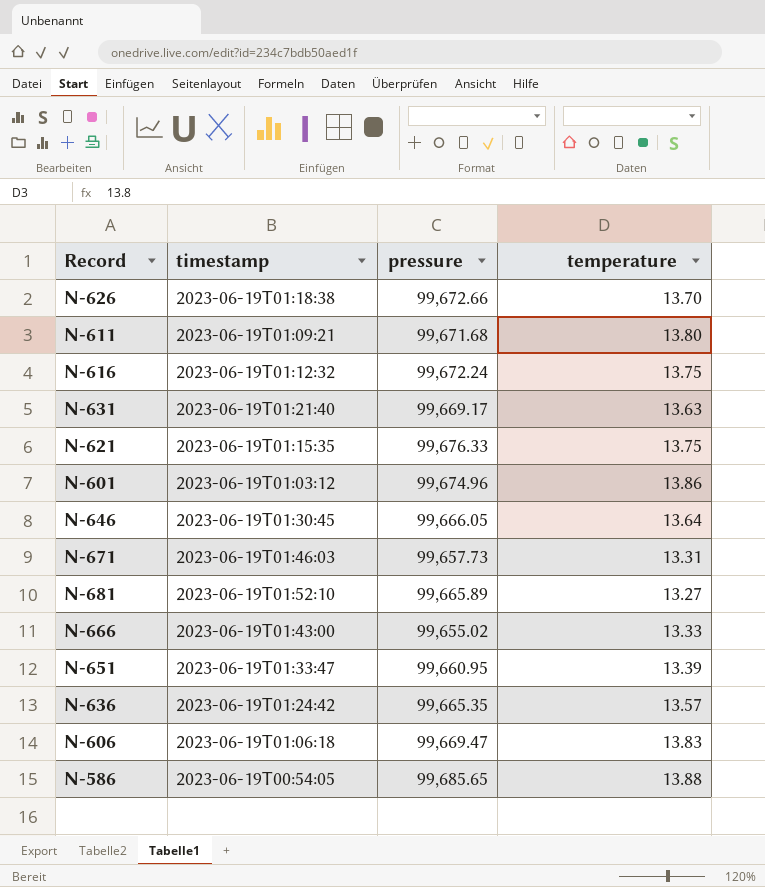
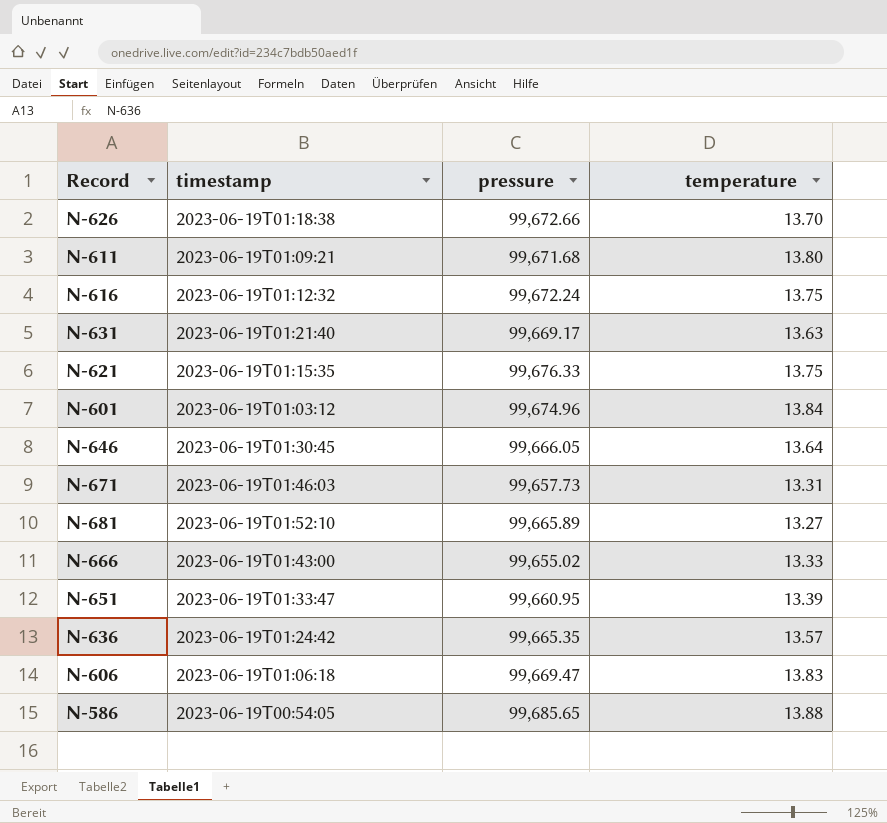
N-601 | temperature: 13.86 -> 13.84

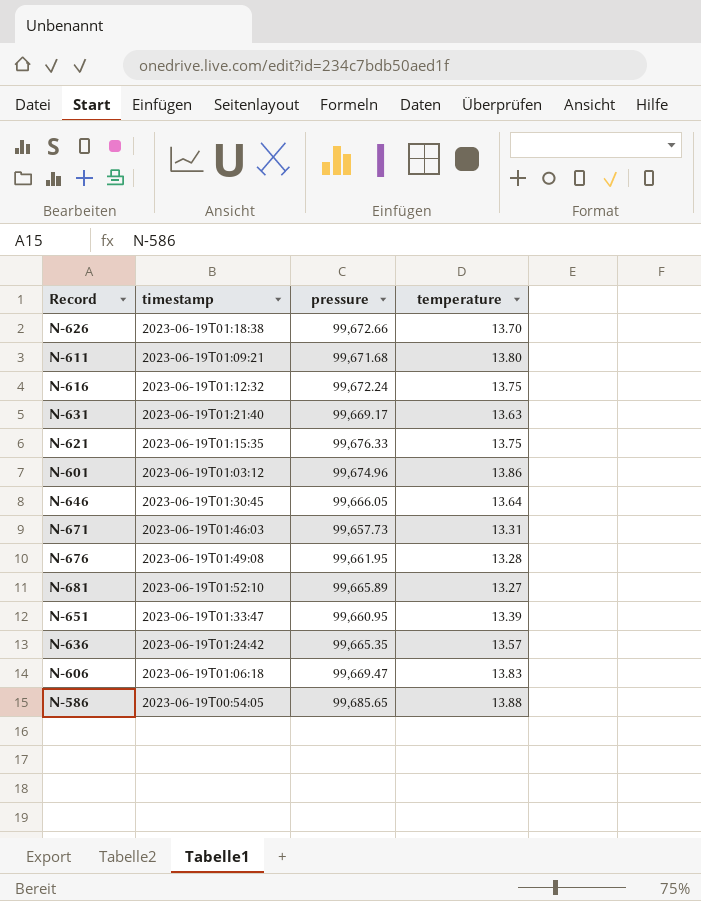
row N-666: 2023-06-19T01:43:00 | 99,655.02 | 13.33 -> none
N-601 | temperature: 13.84 -> 13.86
row N-676: none -> 2023-06-19T01:49:08 | 99,661.95 | 13.28

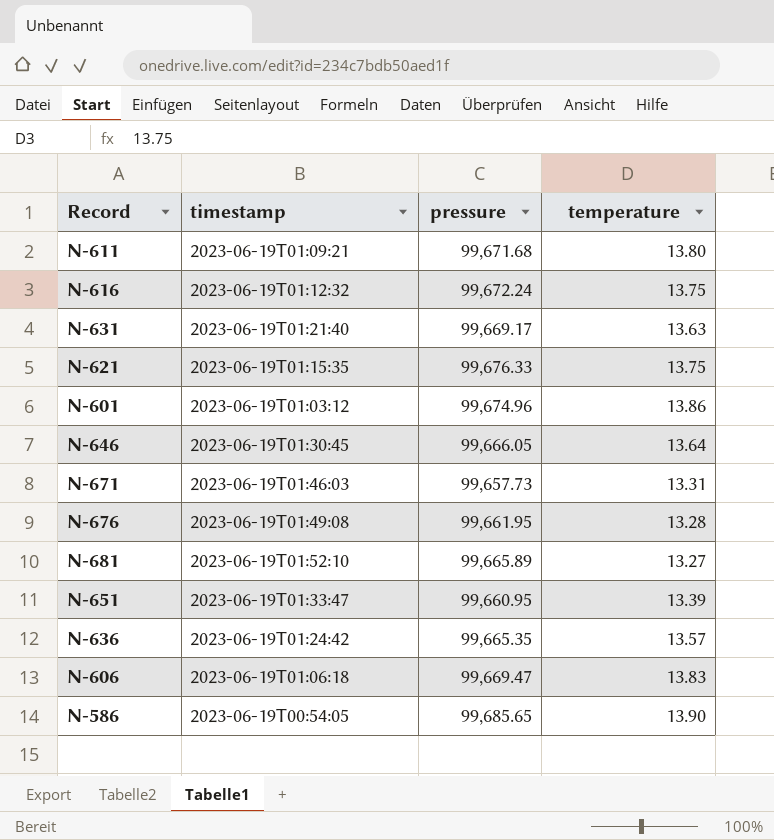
row N-626: 2023-06-19T01:18:38 | 99,672.66 | 13.70 -> none
N-586 | temperature: 13.88 -> 13.90

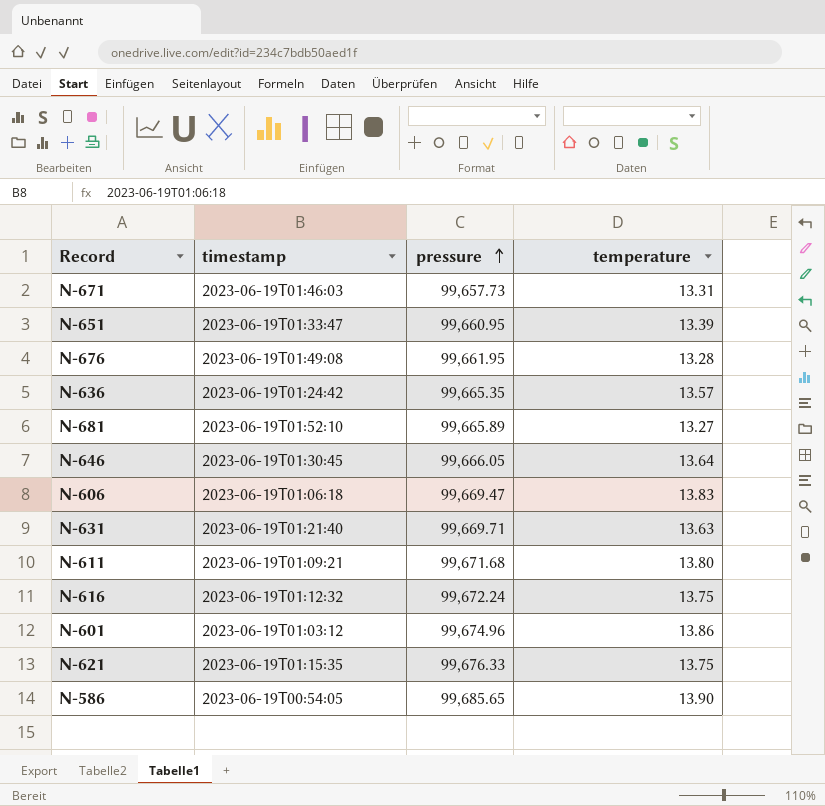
row order: none -> pressure ascending
N-631 | pressure: 99,669.17 -> 99,669.71

